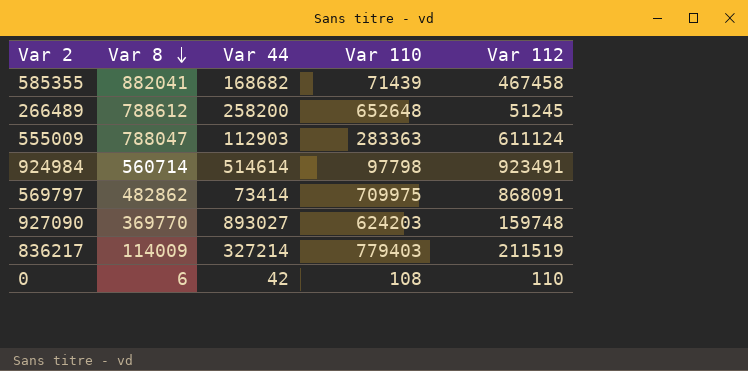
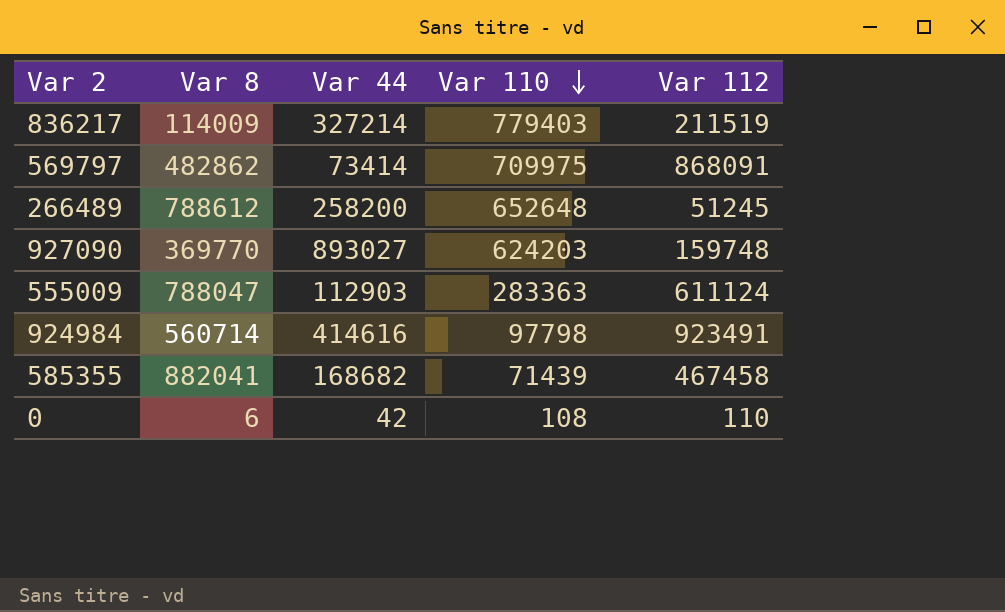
row order: Var 8 descending -> Var 110 descending
924984 | Var 44: 514614 -> 414616

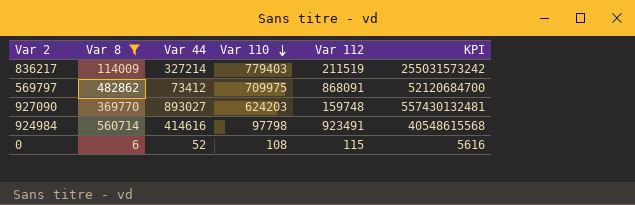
filter: none -> Var 8 <= 560714
column KPI | formula: none -> [Var 44] * [Var 110]
569797 | Var 44: 73414 -> 73412
0 | Var 44: 42 -> 52
0 | Var 112: 110 -> 115

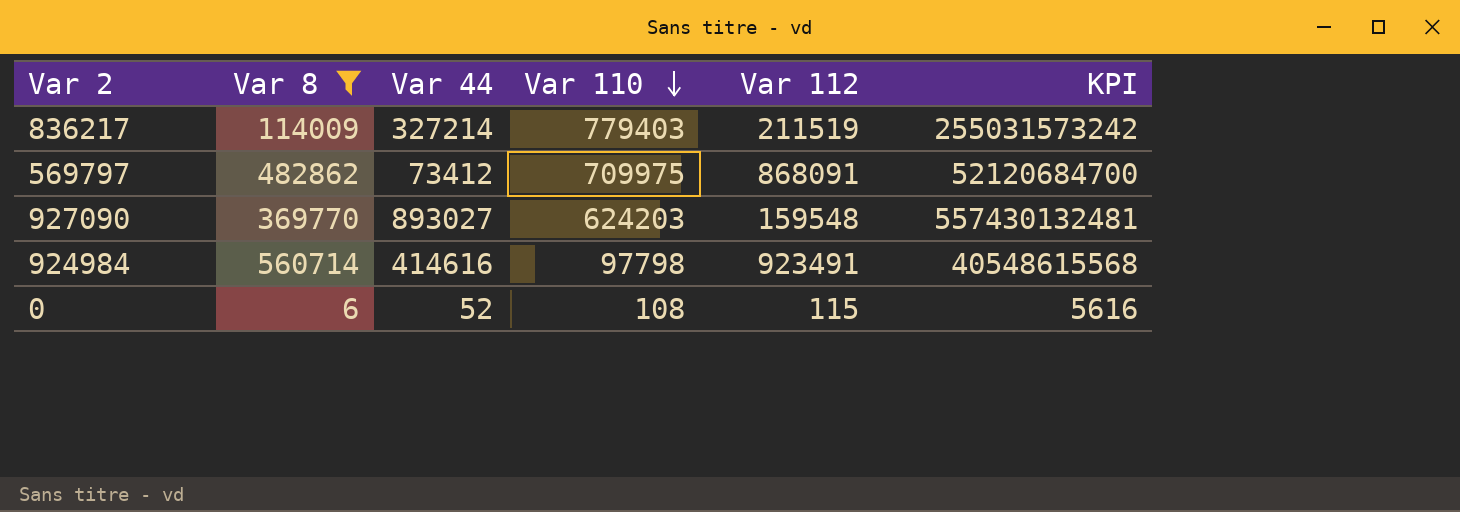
927090 | Var 112: 159748 -> 159548

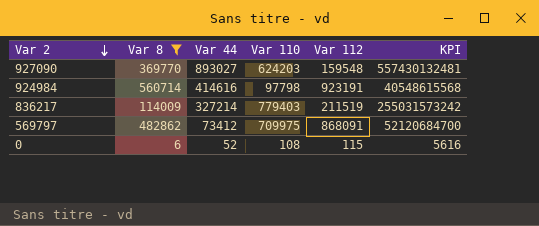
row order: Var 110 descending -> Var 2 descending
924984 | Var 112: 923491 -> 923191

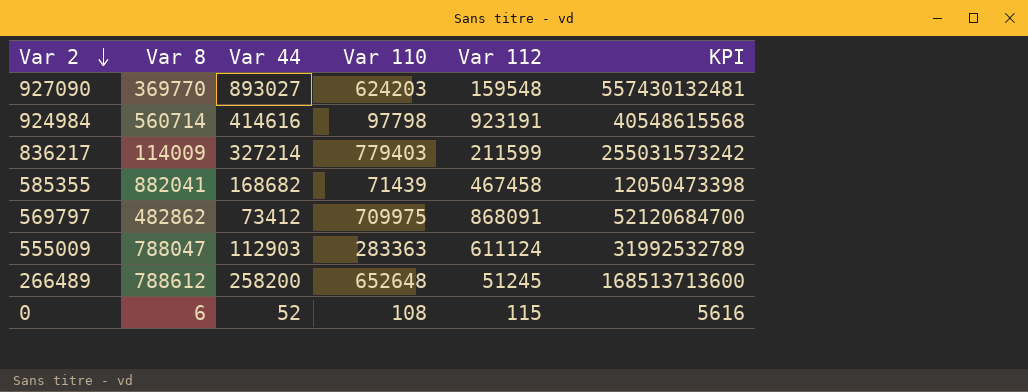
filter: Var 8 <= 560714 -> none
836217 | Var 112: 211519 -> 211599

